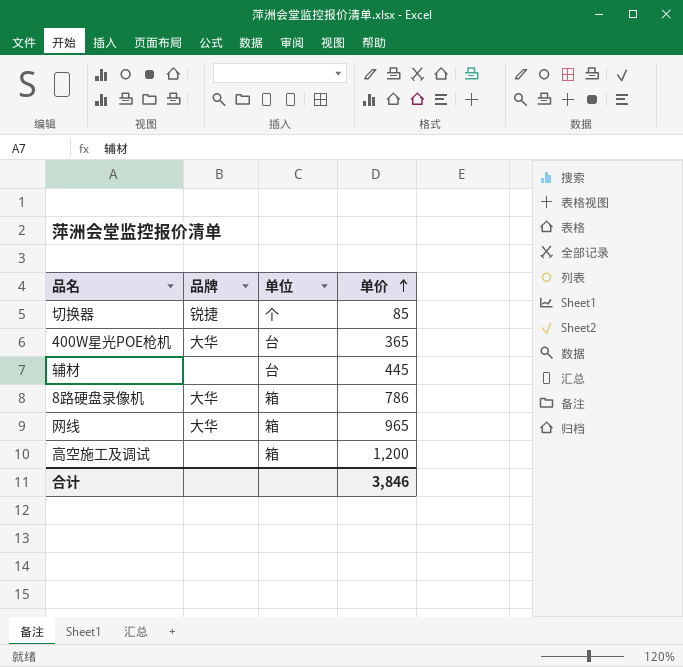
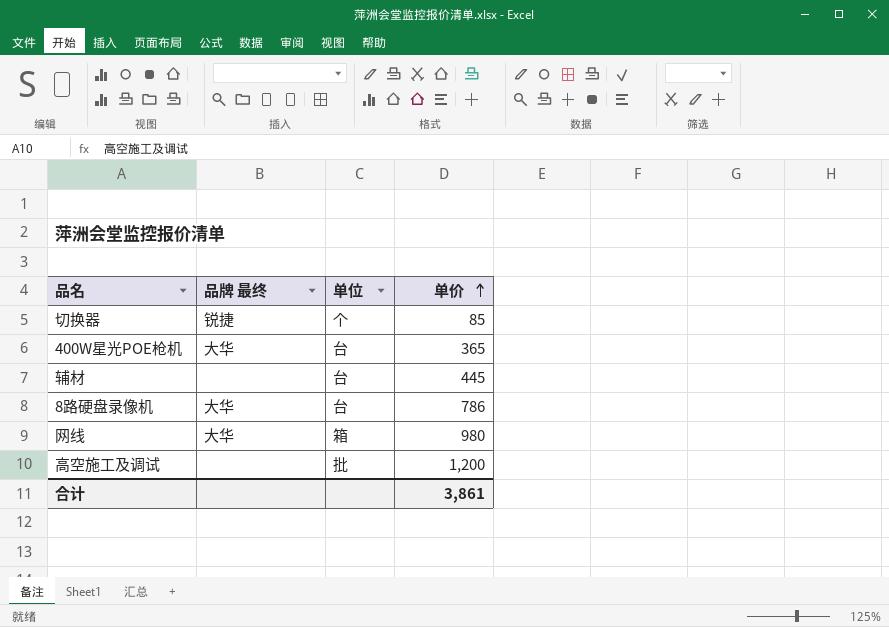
column name: 品牌 -> 品牌 最终
8路硬盘录像机 | 单位: 箱 -> 台
网线 | 单价: 965 -> 980
高空施工及调试 | 单位: 箱 -> 批
合计 | 单价: 3,846 -> 3,861

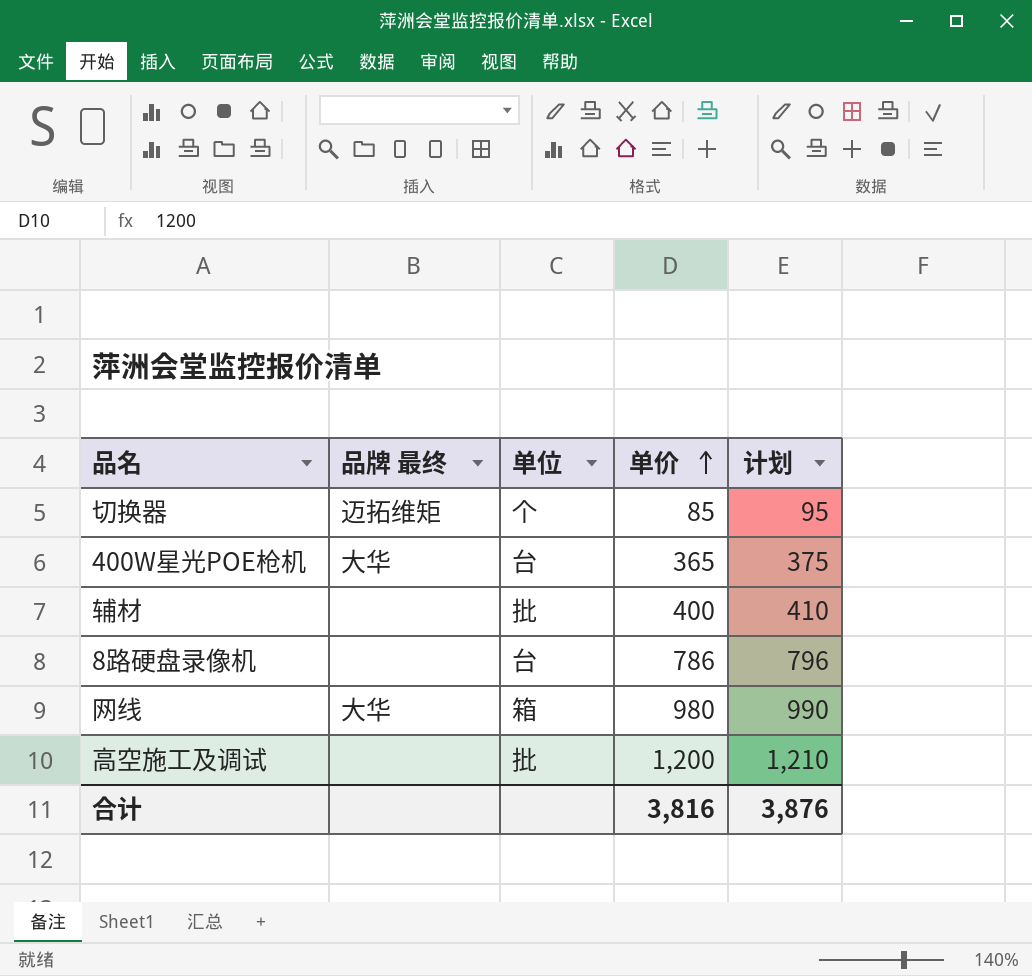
column 计划 | formula: none -> [单价] + 10
切换器 | 品牌 最终: 锐捷 -> 迈拓维矩
辅材 | 单位: 台 -> 批
辅材 | 单价: 445 -> 400
8路硬盘录像机 | 品牌 最终: 大华 -> none
合计 | 单价: 3,861 -> 3,816

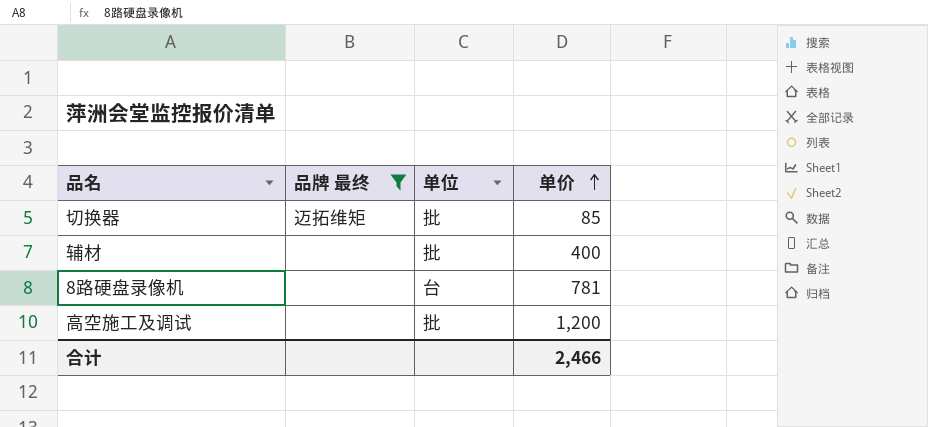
filter: none -> 品牌 最终 != 大华
column 计划 | formula: [单价] + 10 -> none
切换器 | 单位: 个 -> 批
8路硬盘录像机 | 单价: 786 -> 781
合计 | 单价: 3,816 -> 2,466

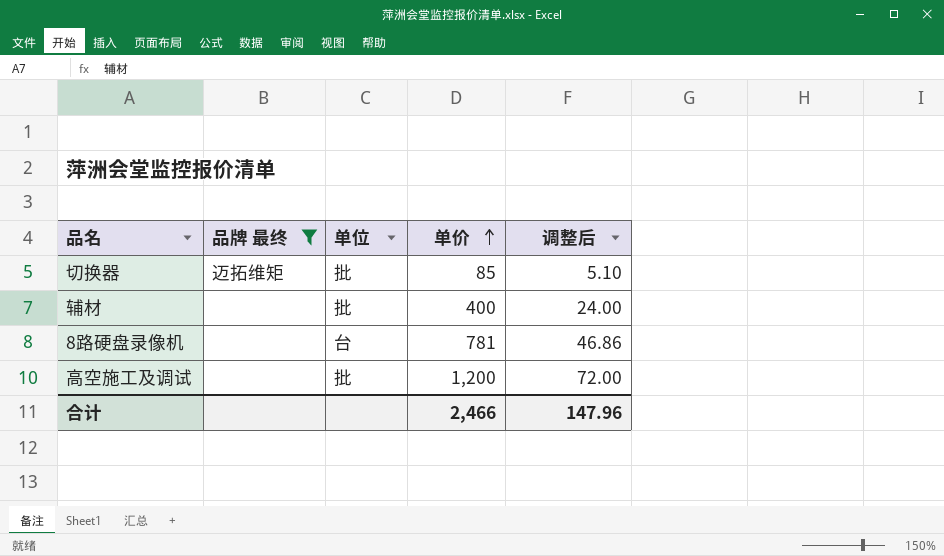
column 调整后 | formula: none -> [单价] * 0.06

